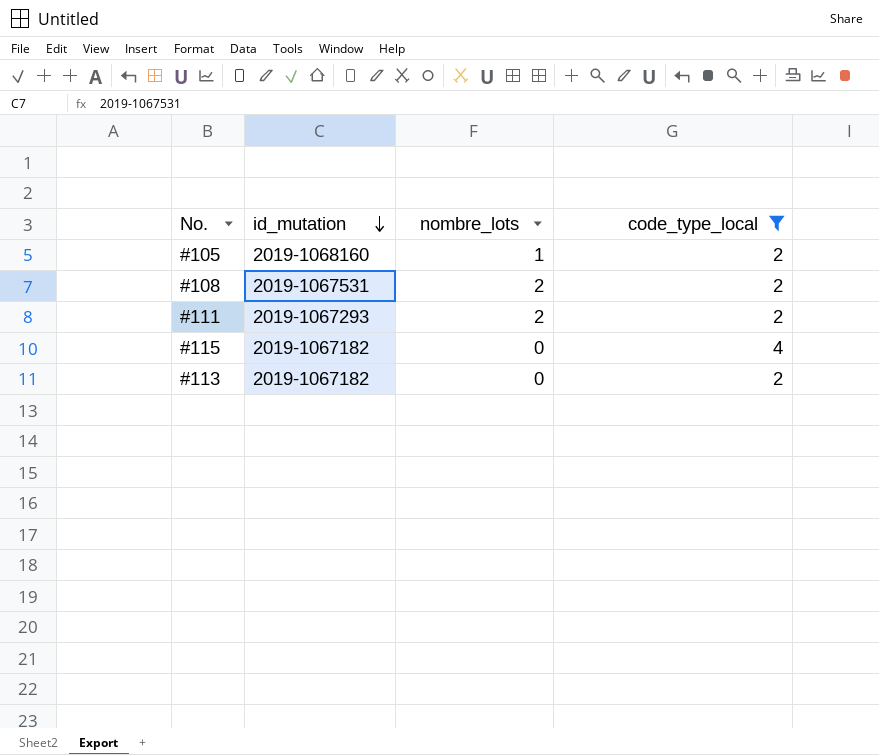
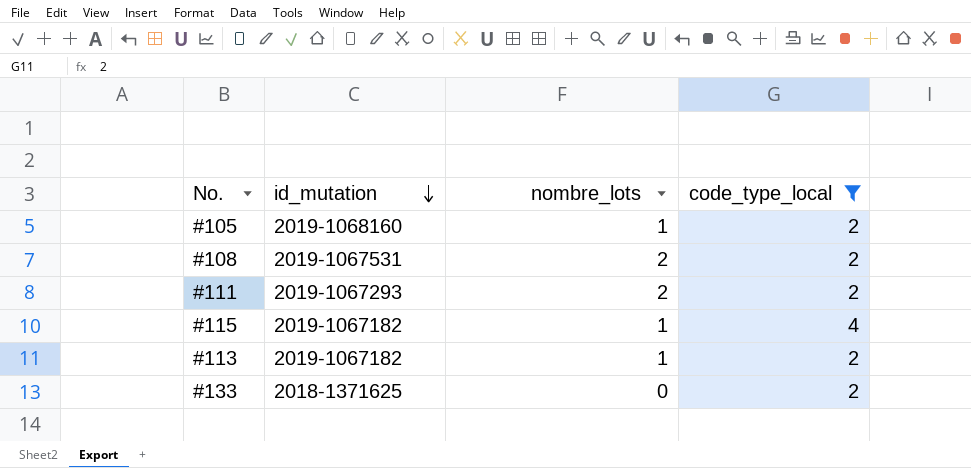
#115 | nombre_lots: 0 -> 1
#113 | nombre_lots: 0 -> 1
row #133: none -> 2018-1371625 | 0 | 2

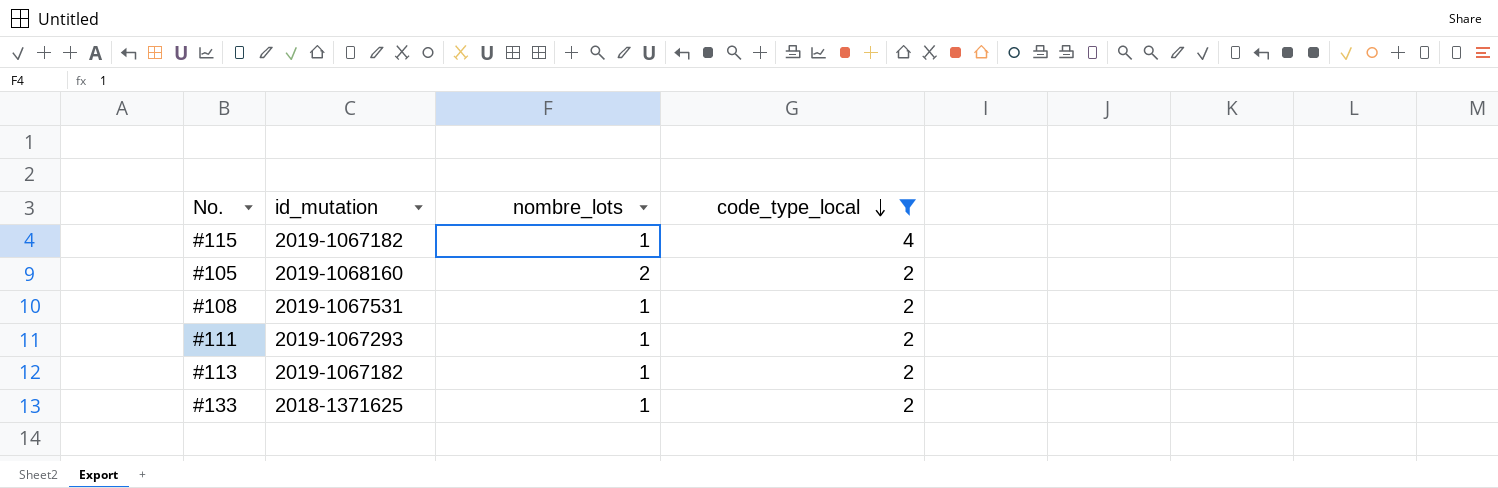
row order: id_mutation descending -> code_type_local descending
#105 | nombre_lots: 1 -> 2
#108 | nombre_lots: 2 -> 1
#111 | nombre_lots: 2 -> 1
#133 | nombre_lots: 0 -> 1

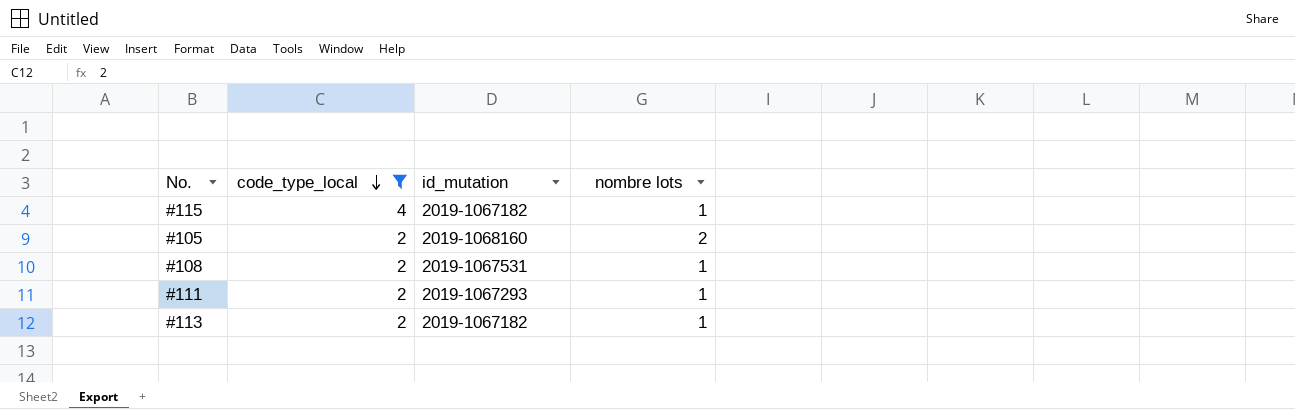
column code_type_local | position: 4 -> 2
column name: nombre_lots -> nombre lots
row #133: 2018-1371625 | 1 | 2 -> none

